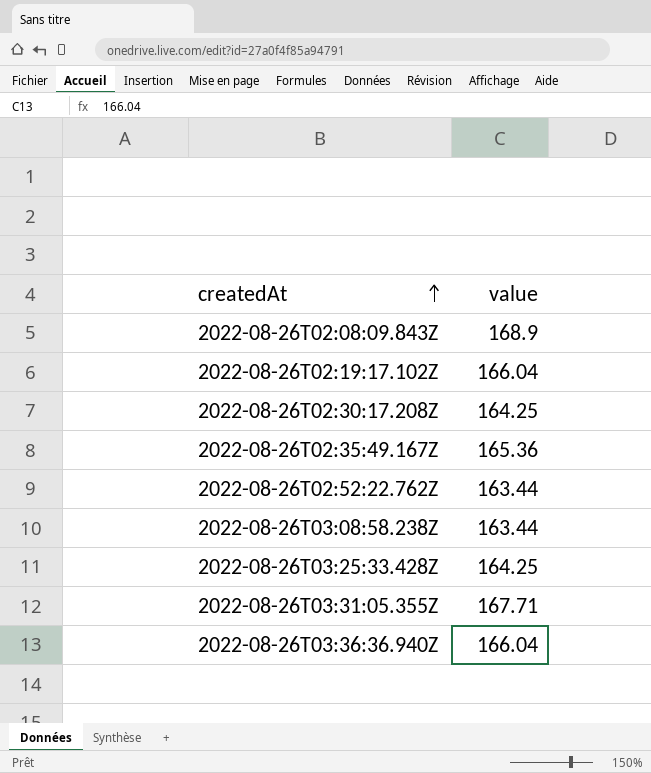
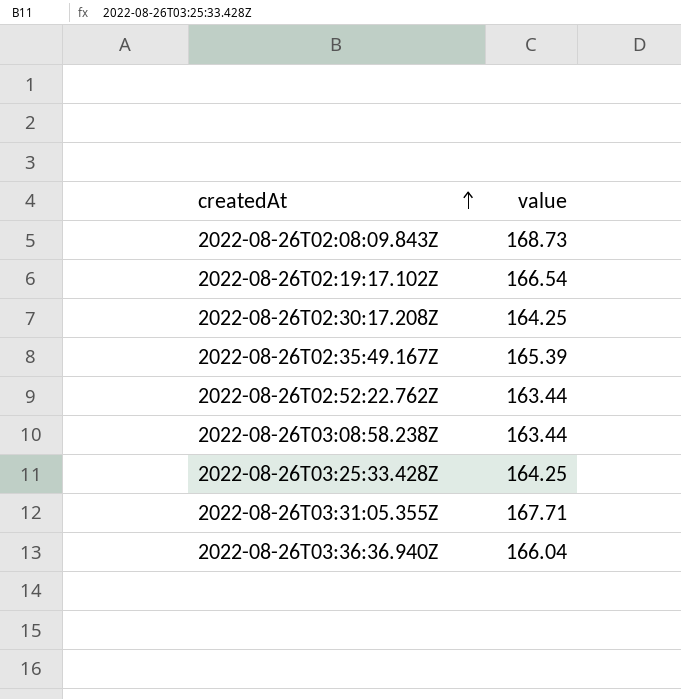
2022-08-26T02:08:09.843Z | value: 168.9 -> 168.73
2022-08-26T02:19:17.102Z | value: 166.04 -> 166.54
2022-08-26T02:35:49.167Z | value: 165.36 -> 165.39

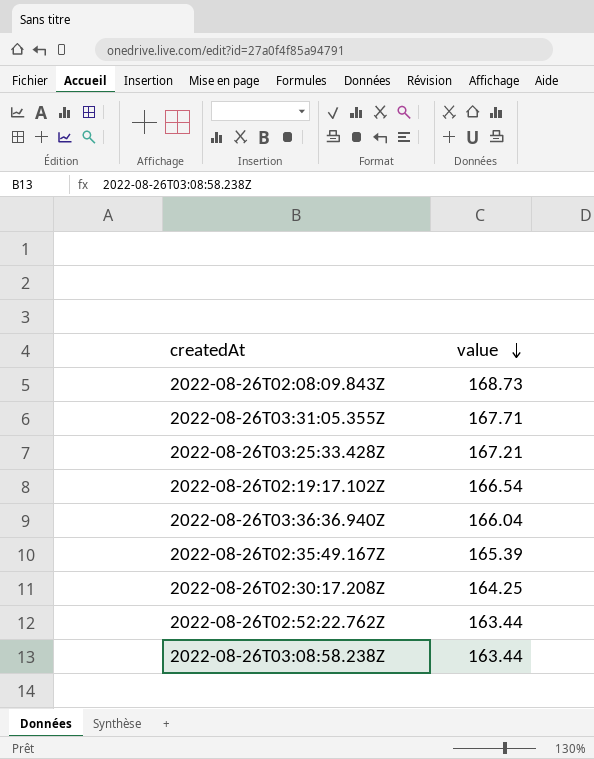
row order: createdAt ascending -> value descending
2022-08-26T03:25:33.428Z | value: 164.25 -> 167.21

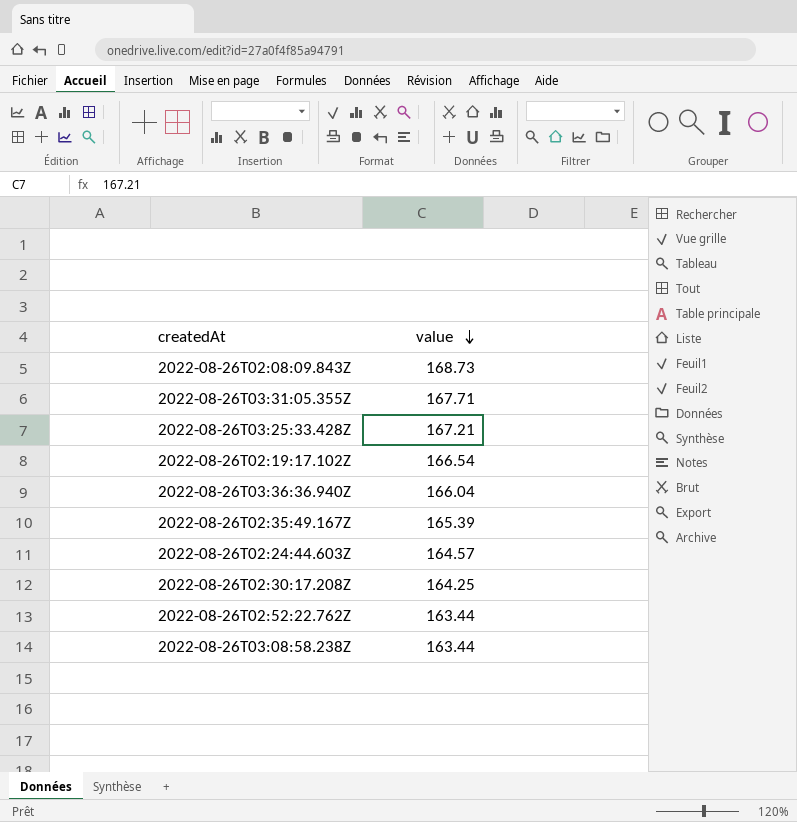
row 2022-08-26T02:24:44.603Z: none -> 164.57

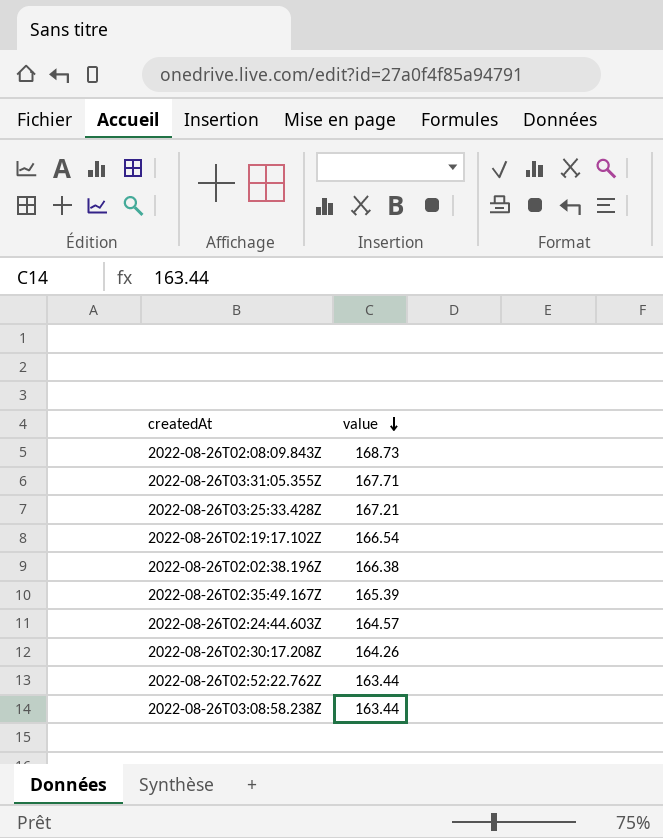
row 2022-08-26T03:36:36.940Z: 166.04 -> none
row 2022-08-26T02:02:38.196Z: none -> 166.38
2022-08-26T02:30:17.208Z | value: 164.25 -> 164.26

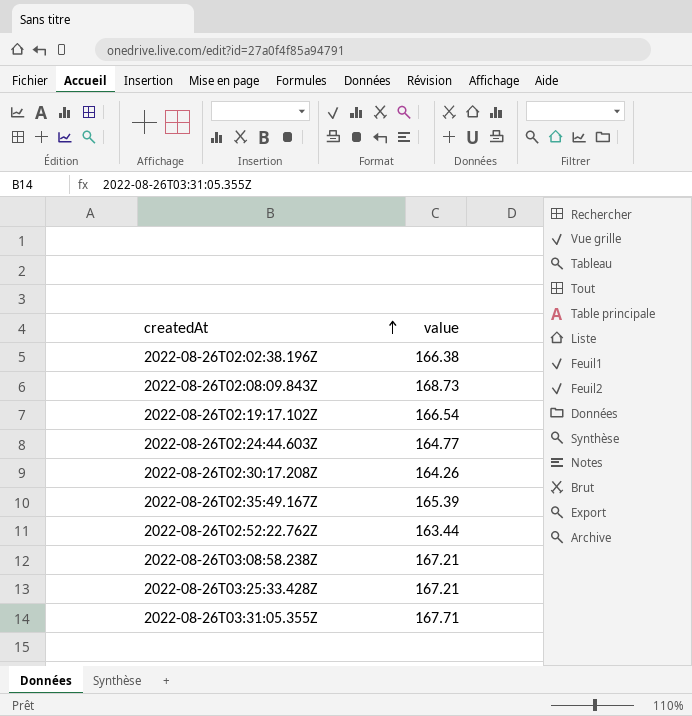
row order: value descending -> createdAt ascending
2022-08-26T02:24:44.603Z | value: 164.57 -> 164.77
2022-08-26T03:08:58.238Z | value: 163.44 -> 167.21

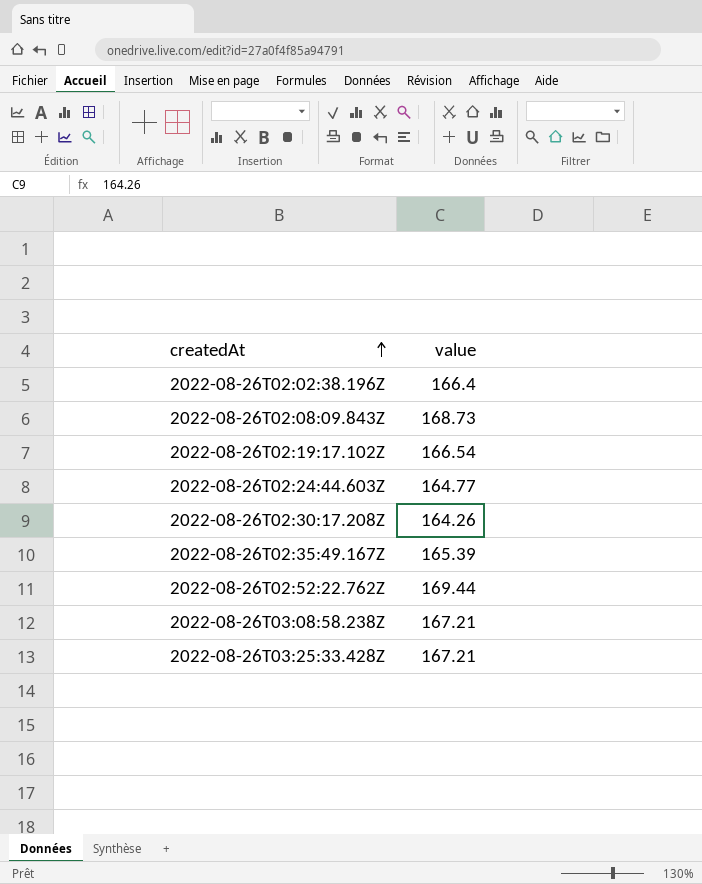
row 2022-08-26T03:31:05.355Z: 167.71 -> none
2022-08-26T02:02:38.196Z | value: 166.38 -> 166.4
2022-08-26T02:52:22.762Z | value: 163.44 -> 169.44

